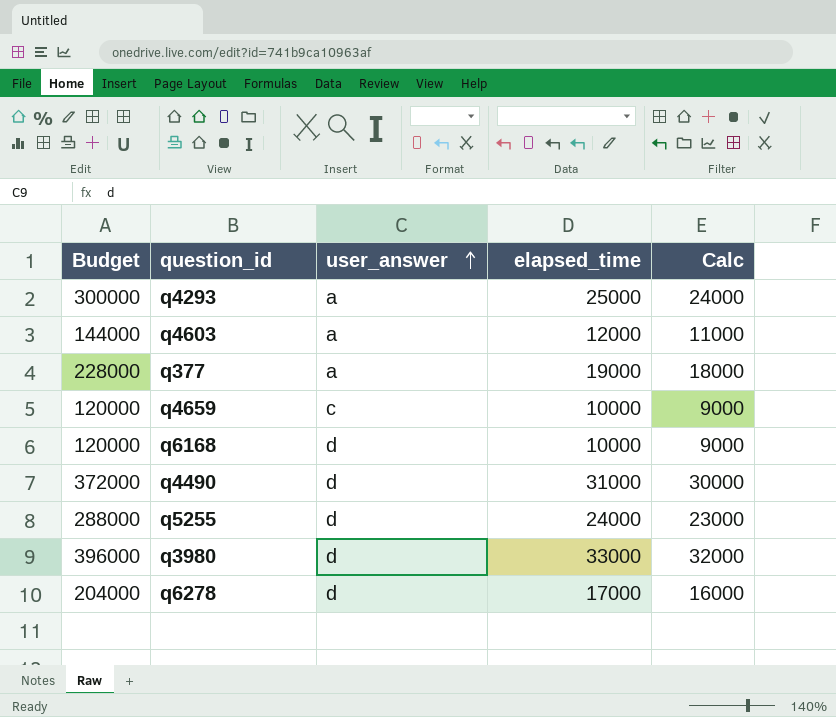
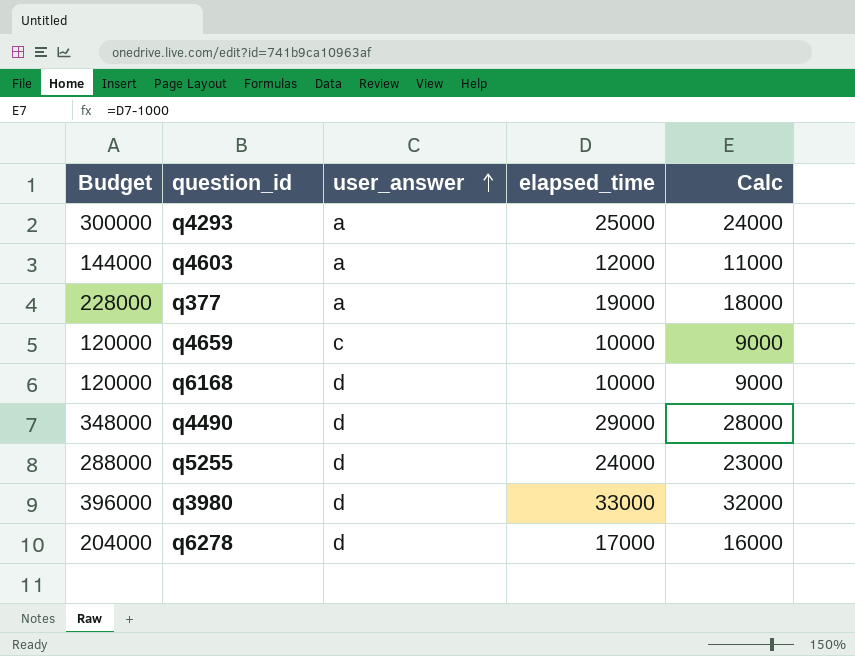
q4490 | Budget: 372000 -> 348000
q4490 | elapsed_time: 31000 -> 29000
q4490 | Calc: 30000 -> 28000

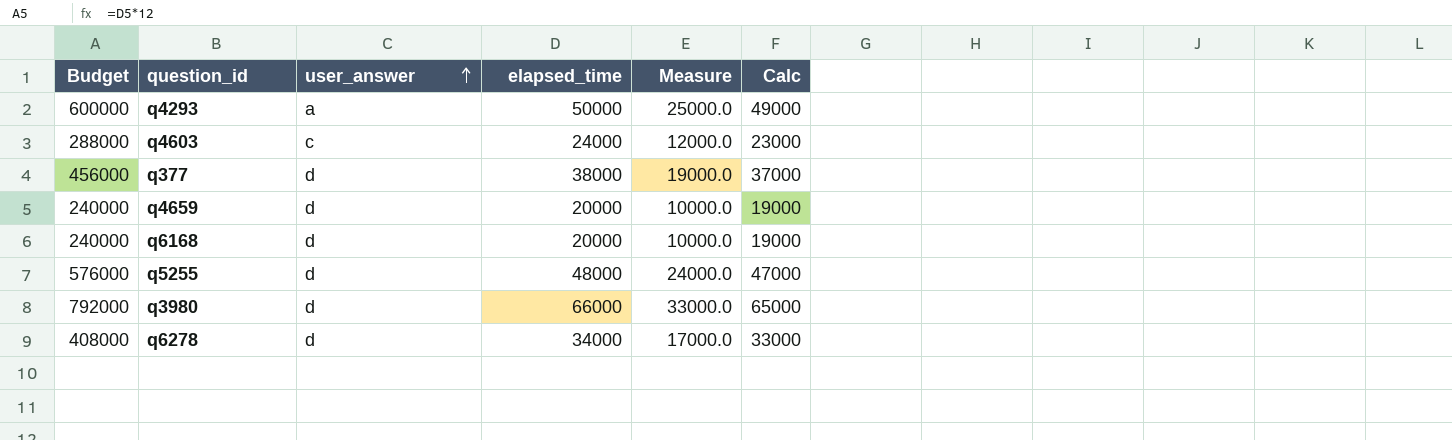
column Measure | formula: none -> [elapsed_time] * 0.5
row q4490: 348000 | d | 29000 | 28000 -> none
q4293 | Budget: 300000 -> 600000
q4293 | elapsed_time: 25000 -> 50000
q4293 | Calc: 24000 -> 49000
q4603 | Budget: 144000 -> 288000
q4603 | user_answer: a -> c
q4603 | elapsed_time: 12000 -> 24000
q4603 | Calc: 11000 -> 23000
q377 | Budget: 228000 -> 456000
q377 | user_answer: a -> d
q377 | elapsed_time: 19000 -> 38000
q377 | Calc: 18000 -> 37000
q4659 | Budget: 120000 -> 240000
q4659 | user_answer: c -> d
q4659 | elapsed_time: 10000 -> 20000
q4659 | Calc: 9000 -> 19000
q6168 | Budget: 120000 -> 240000
q6168 | elapsed_time: 10000 -> 20000
q6168 | Calc: 9000 -> 19000
q5255 | Budget: 288000 -> 576000
q5255 | elapsed_time: 24000 -> 48000
q5255 | Calc: 23000 -> 47000
q3980 | Budget: 396000 -> 792000
q3980 | elapsed_time: 33000 -> 66000
q3980 | Calc: 32000 -> 65000
q6278 | Budget: 204000 -> 408000
q6278 | elapsed_time: 17000 -> 34000
q6278 | Calc: 16000 -> 33000

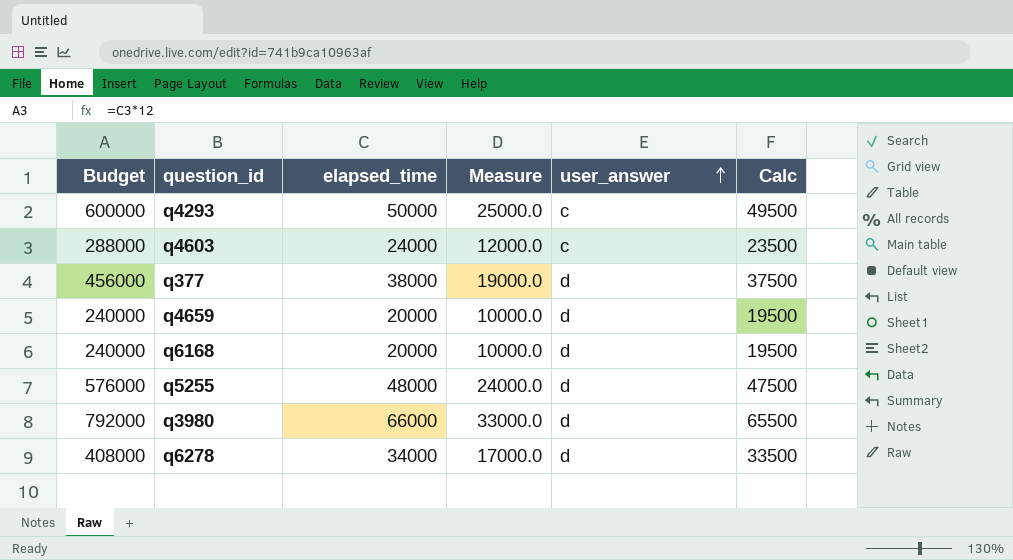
column user_answer | position: 3 -> 5
column Calc | formula: [elapsed_time] - 1000 -> [elapsed_time] - 500
q4293 | user_answer: a -> c

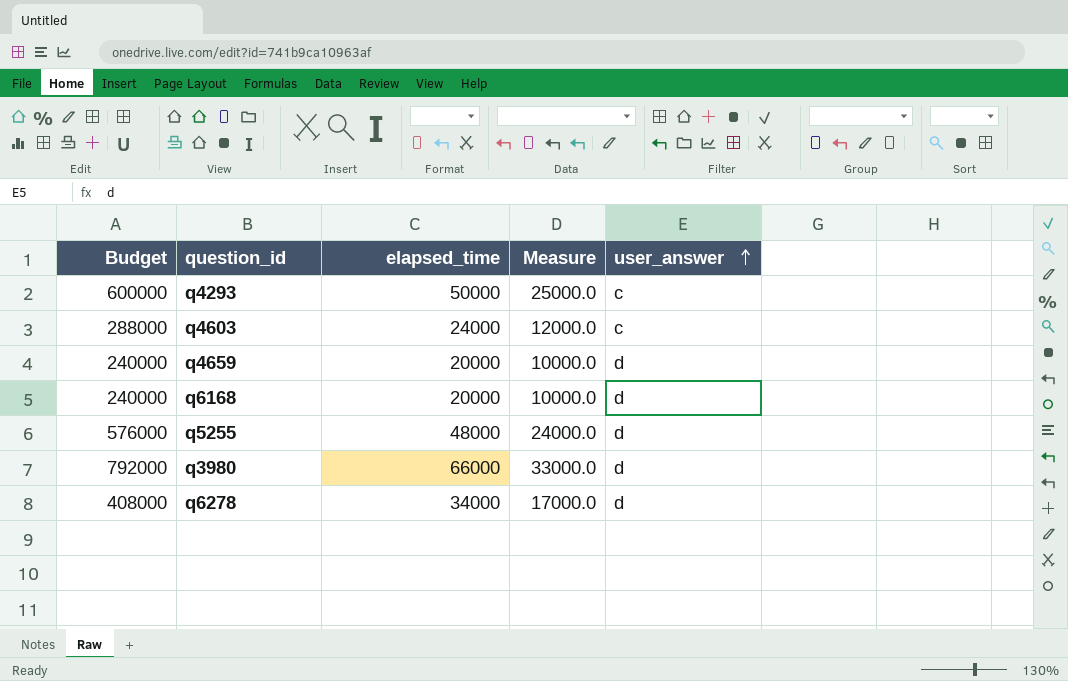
column Calc | formula: [elapsed_time] - 500 -> none
row q377: 456000 | 38000 | 19000.0 | d | 37500 -> none

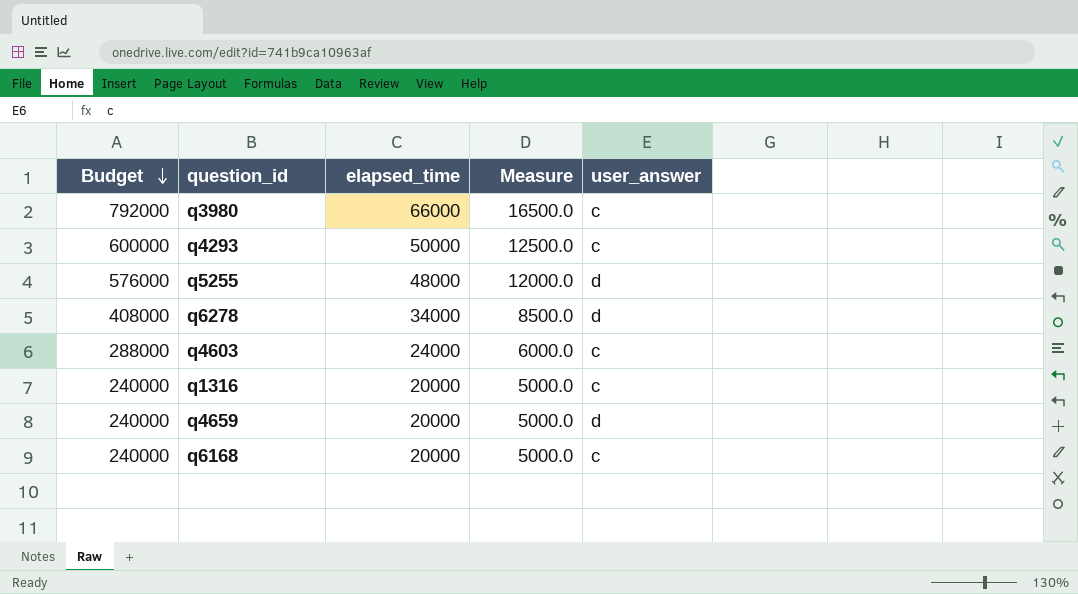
row order: user_answer ascending -> Budget descending
column Measure | formula: [elapsed_time] * 0.5 -> [elapsed_time] * 0.25
q3980 | user_answer: d -> c
row q1316: none -> 240000 | 20000 | 5000.0 | c
q6168 | user_answer: d -> c

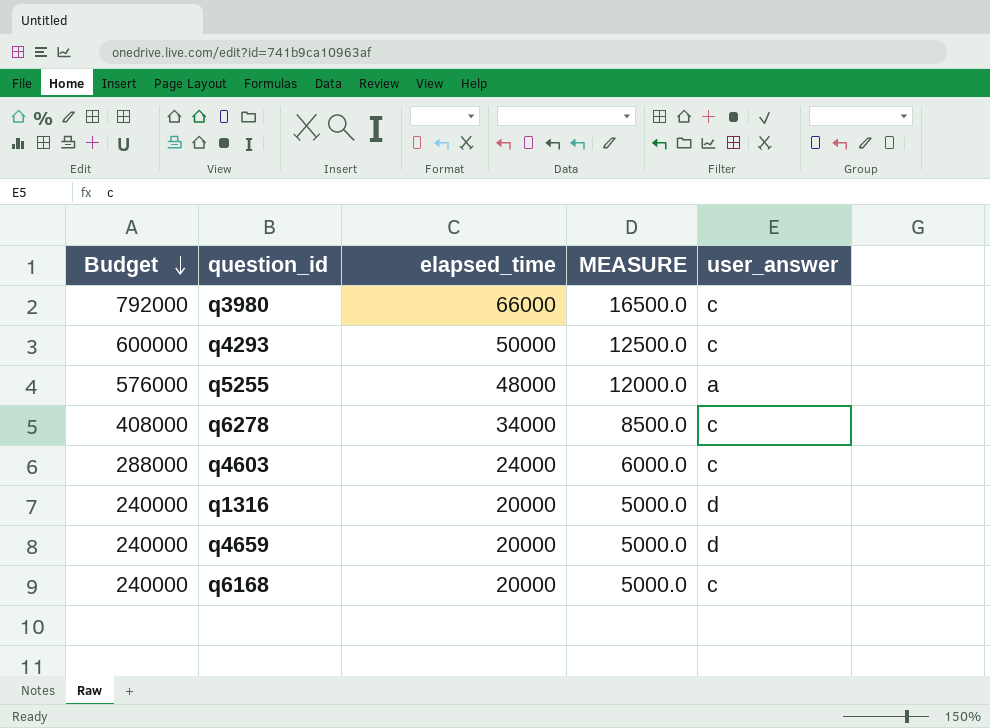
column name: Measure -> MEASURE
q5255 | user_answer: d -> a
q6278 | user_answer: d -> c
q1316 | user_answer: c -> d

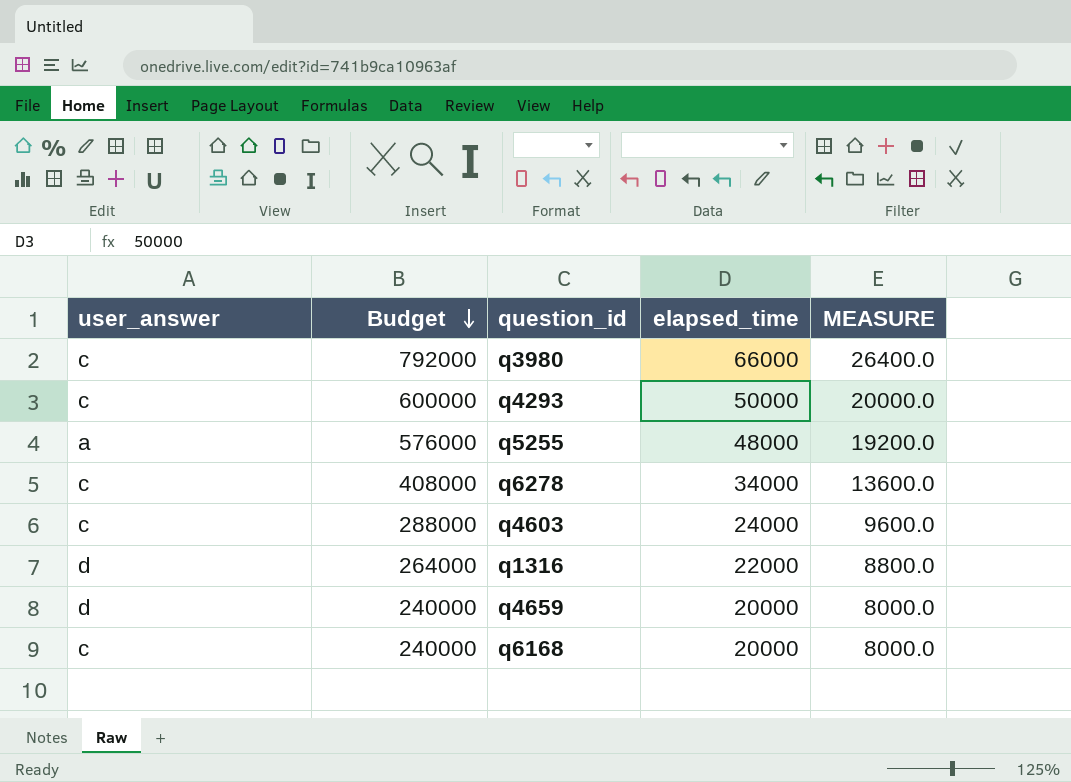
column user_answer | position: 5 -> 1
column MEASURE | formula: [elapsed_time] * 0.25 -> [elapsed_time] * 0.4
q1316 | Budget: 240000 -> 264000
q1316 | elapsed_time: 20000 -> 22000

